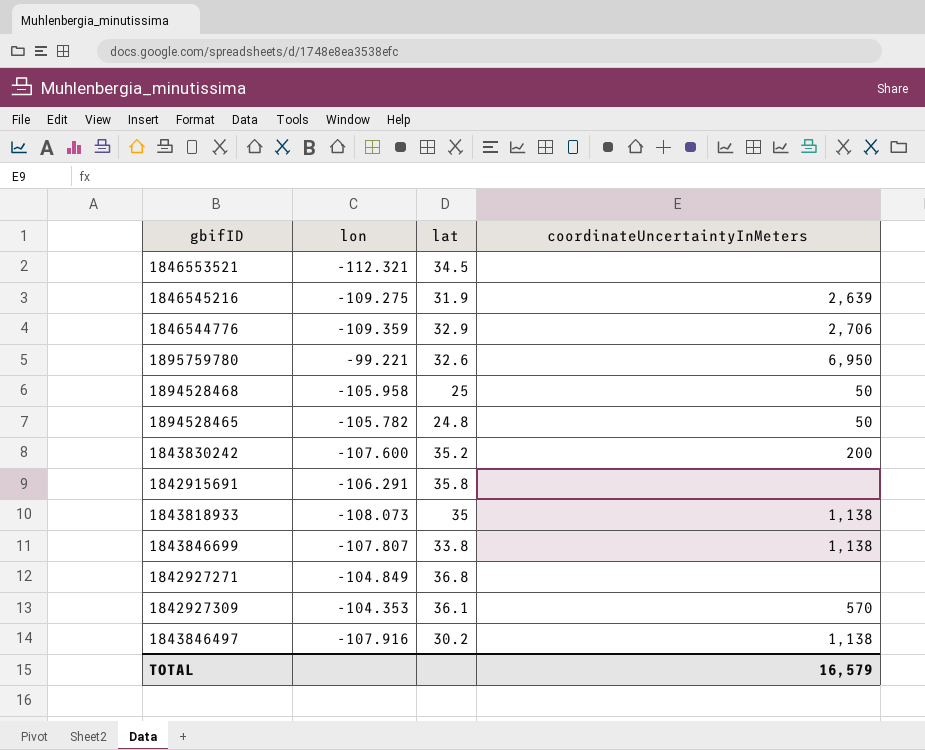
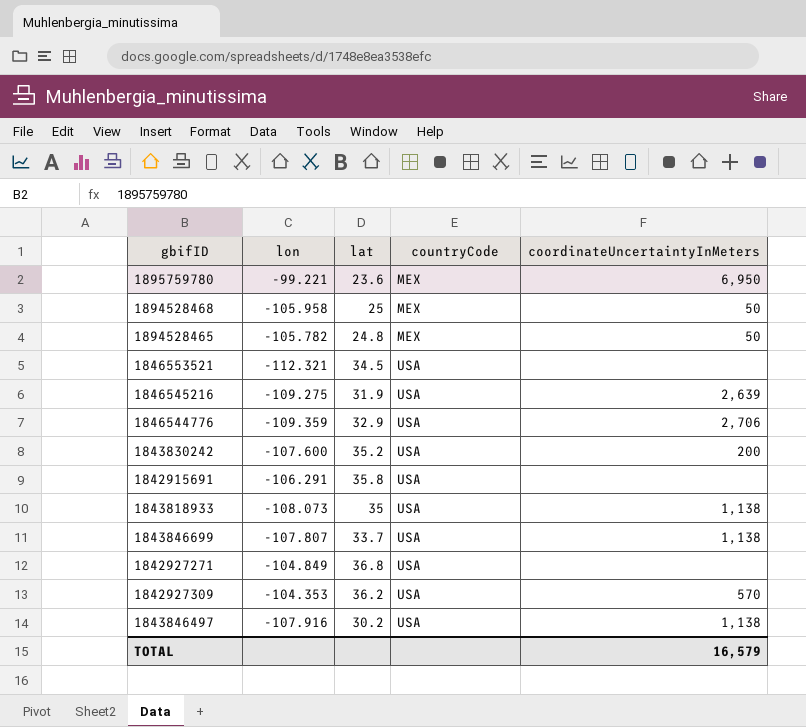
row order: none -> countryCode ascending
column countryCode | position: none -> 4
1895759780 | lat: 32.6 -> 23.6
1843846699 | lat: 33.8 -> 33.7
1842927309 | lat: 36.1 -> 36.2

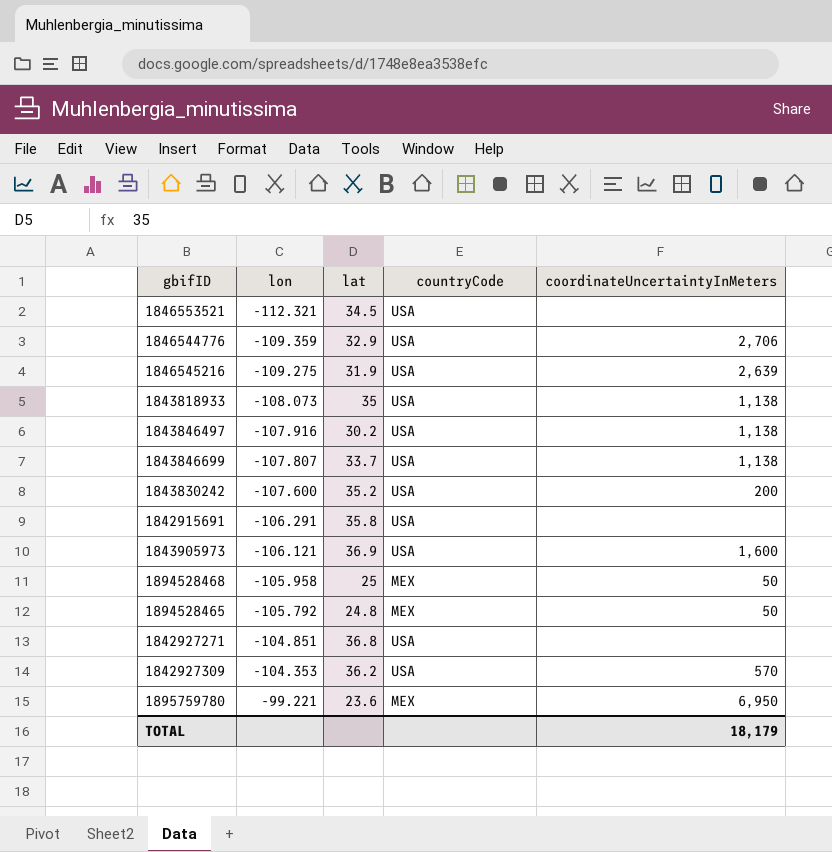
row order: countryCode ascending -> lon ascending
row 1843905973: none -> -106.121 | 36.9 | USA | 1,600
1894528465 | lon: -105.782 -> -105.792
1842927271 | lon: -104.849 -> -104.851
TOTAL | coordinateUncertaintyInMeters: 16,579 -> 18,179

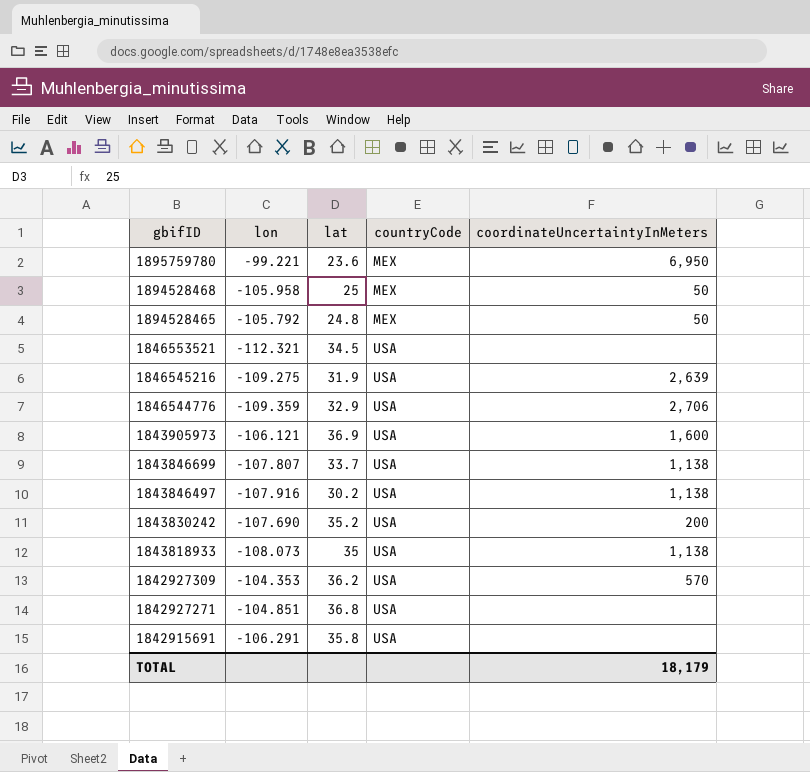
row order: lon ascending -> gbifID descending
1843830242 | lon: -107.600 -> -107.690

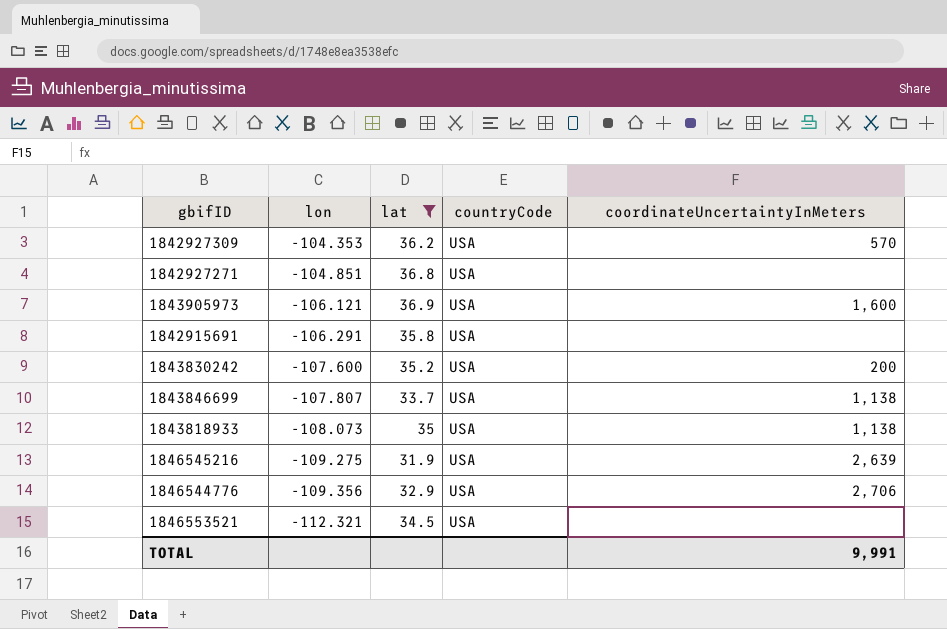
filter: none -> lat >= 31.9
row order: gbifID descending -> lon descending
1843830242 | lon: -107.690 -> -107.600
1846544776 | lon: -109.359 -> -109.356
TOTAL | coordinateUncertaintyInMeters: 18,179 -> 9,991

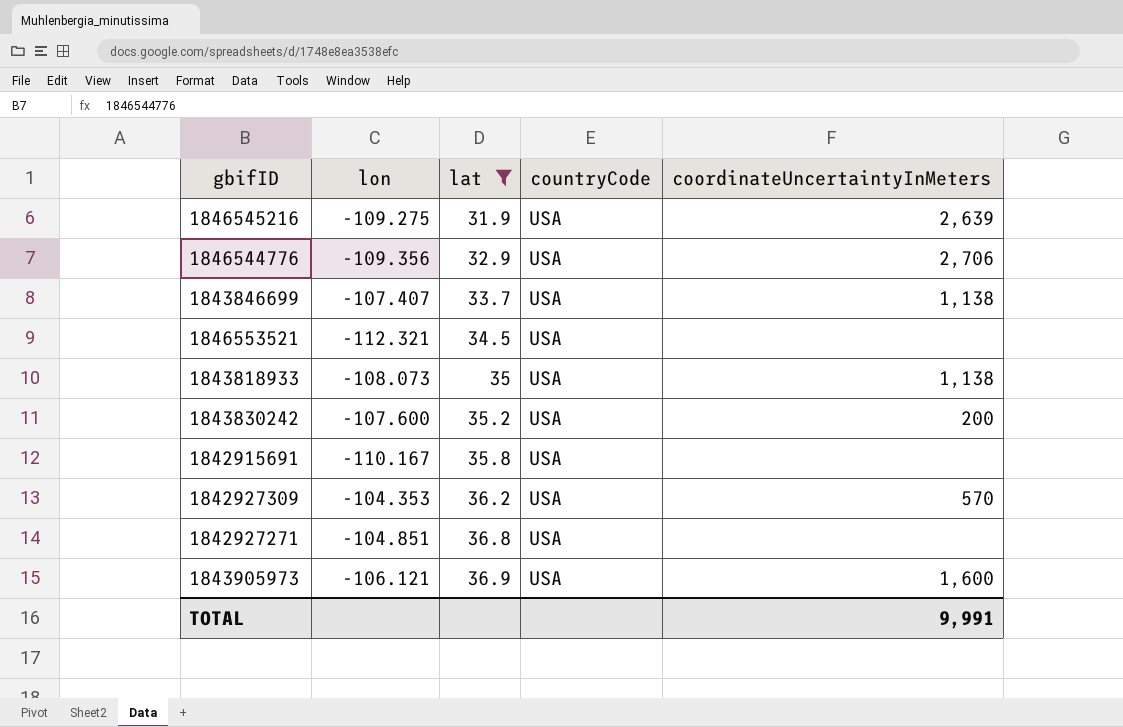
row order: lon descending -> lat ascending
1843846699 | lon: -107.807 -> -107.407
1842915691 | lon: -106.291 -> -110.167

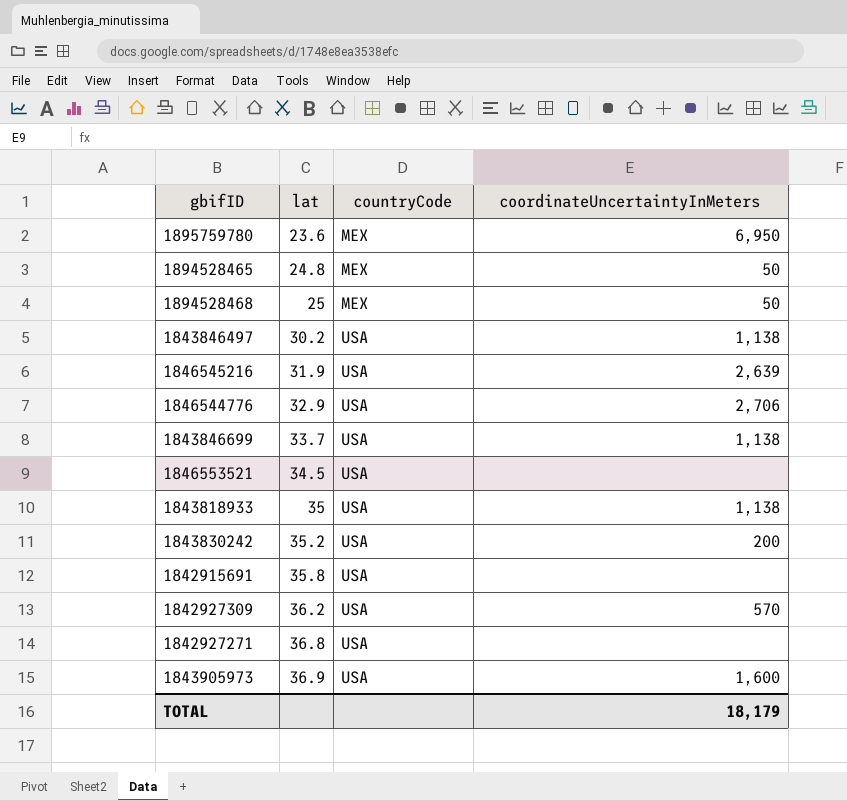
filter: lat >= 31.9 -> none
column lon | position: 2 -> none
TOTAL | coordinateUncertaintyInMeters: 9,991 -> 18,179

